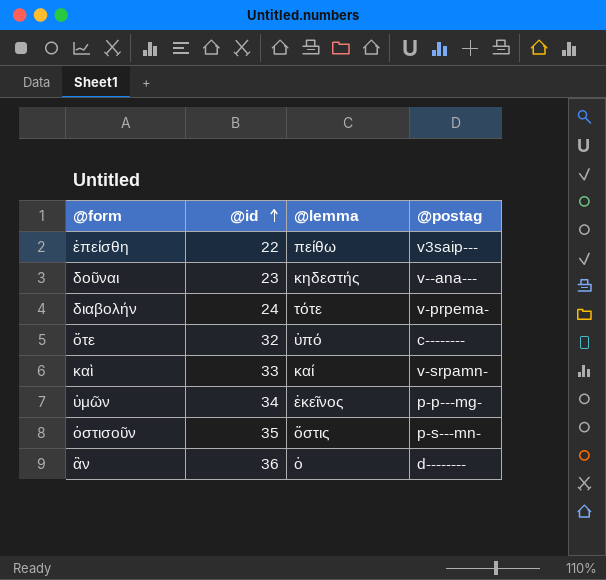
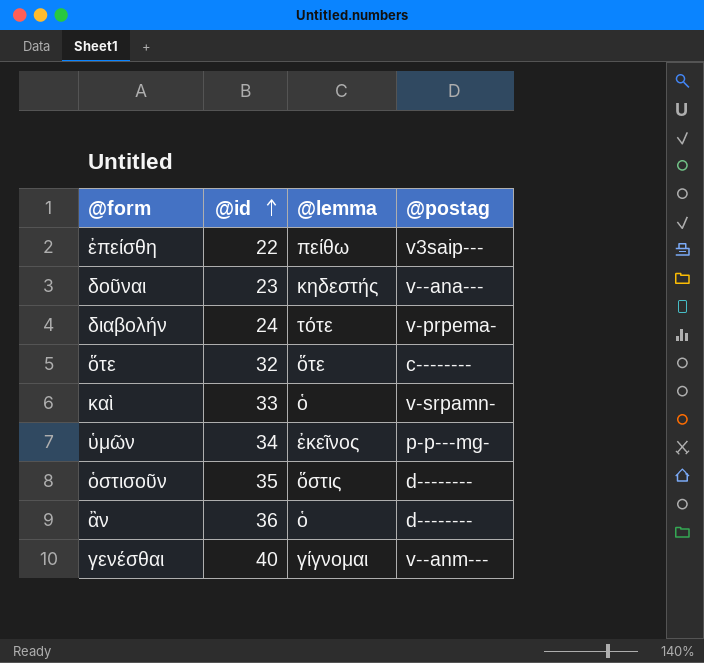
ὅτε | @lemma: ὑπό -> ὅτε
καὶ | @lemma: καί -> ὁ
ὁστισοῦν | @postag: p-s---mn- -> d--------
row γενέσθαι: none -> 40 | γίγνομαι | v--anm---

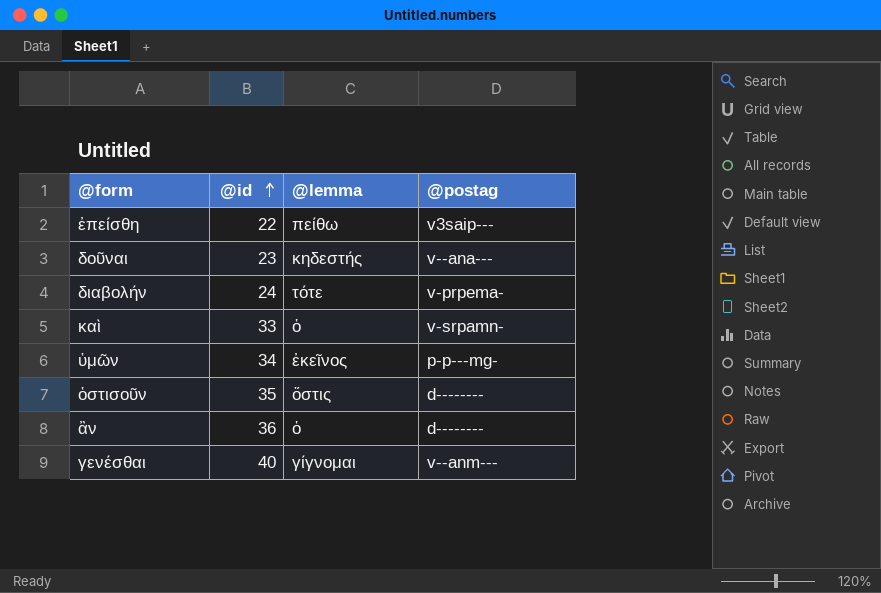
row ὅτε: 32 | ὅτε | c-------- -> none

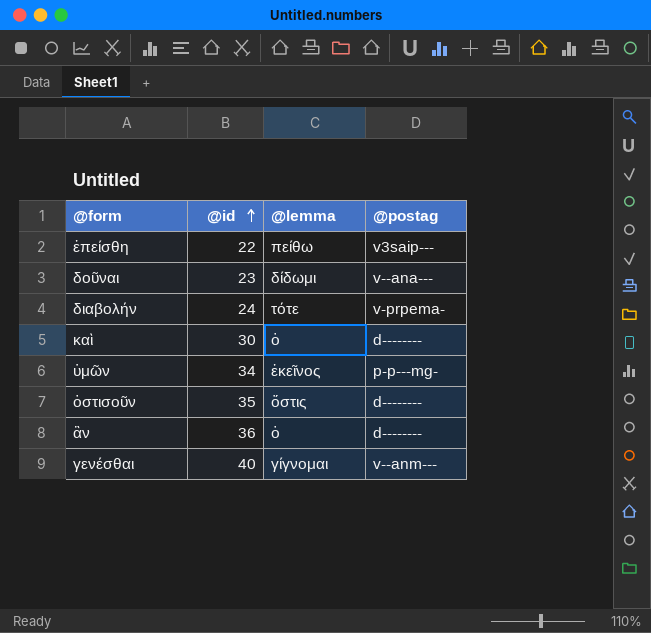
δοῦναι | @lemma: κηδεστής -> δίδωμι
καὶ | @id: 33 -> 30
καὶ | @postag: v-srpamn- -> d--------

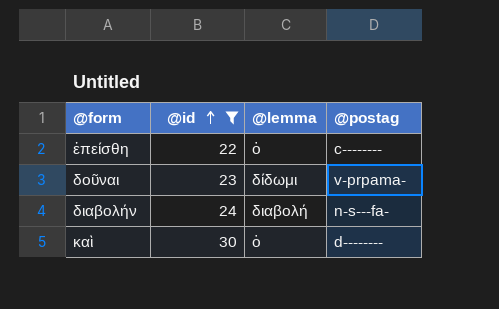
filter: none -> @id <= 30
ἐπείσθη | @lemma: πείθω -> ὁ
ἐπείσθη | @postag: v3saip--- -> c--------
δοῦναι | @postag: v--ana--- -> v-prpama-
διαβολήν | @lemma: τότε -> διαβολή
διαβολήν | @postag: v-prpema- -> n-s---fa-

